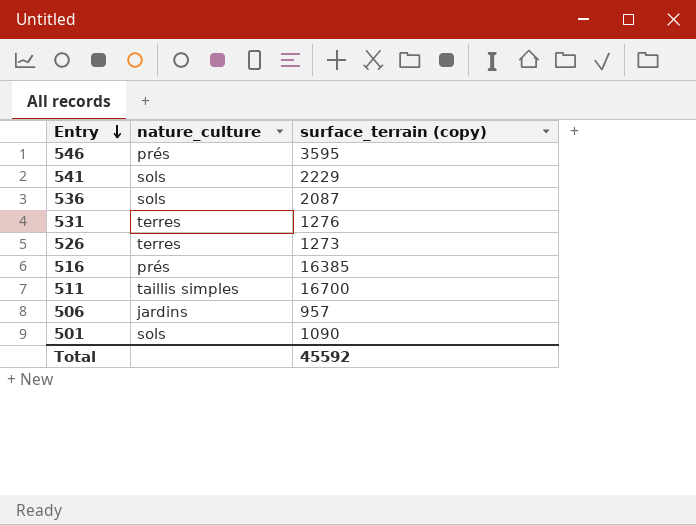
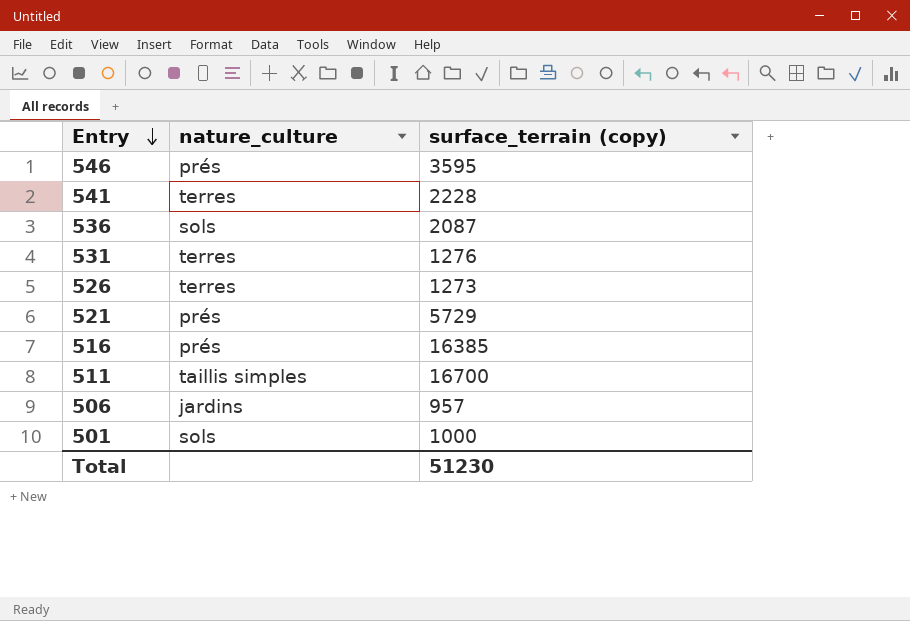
541 | nature_culture: sols -> terres
541 | surface_terrain (copy): 2229 -> 2228
row 521: none -> prés | 5729
501 | surface_terrain (copy): 1090 -> 1000
Total | surface_terrain (copy): 45592 -> 51230

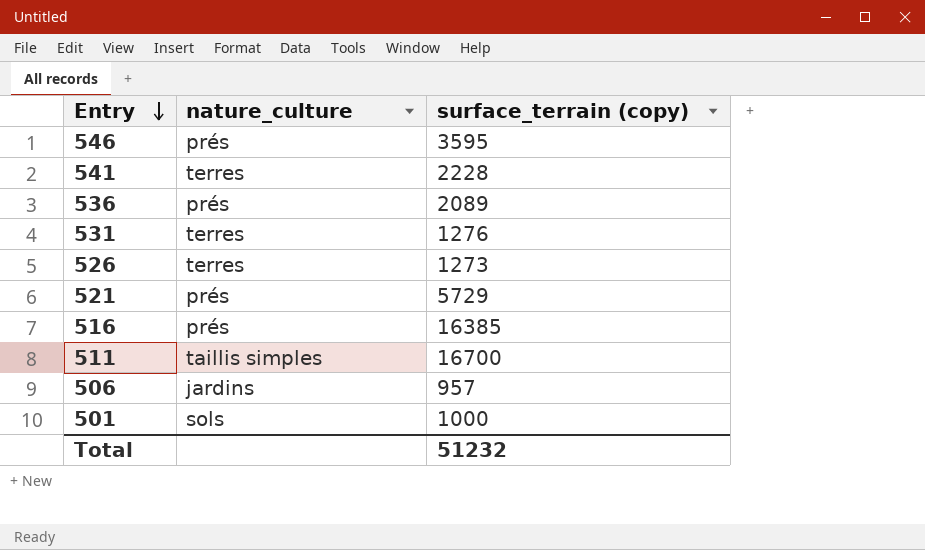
536 | nature_culture: sols -> prés
536 | surface_terrain (copy): 2087 -> 2089
Total | surface_terrain (copy): 51230 -> 51232

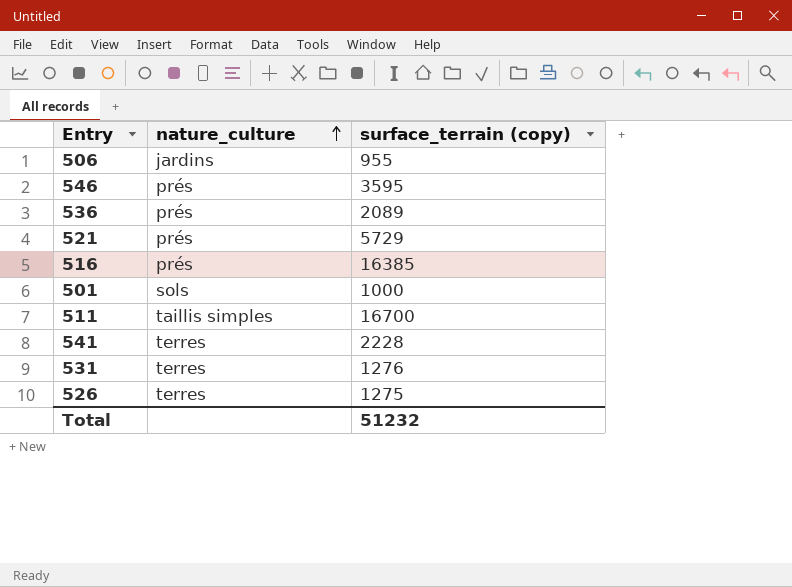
row order: Entry descending -> nature_culture ascending
506 | surface_terrain (copy): 957 -> 955
526 | surface_terrain (copy): 1273 -> 1275

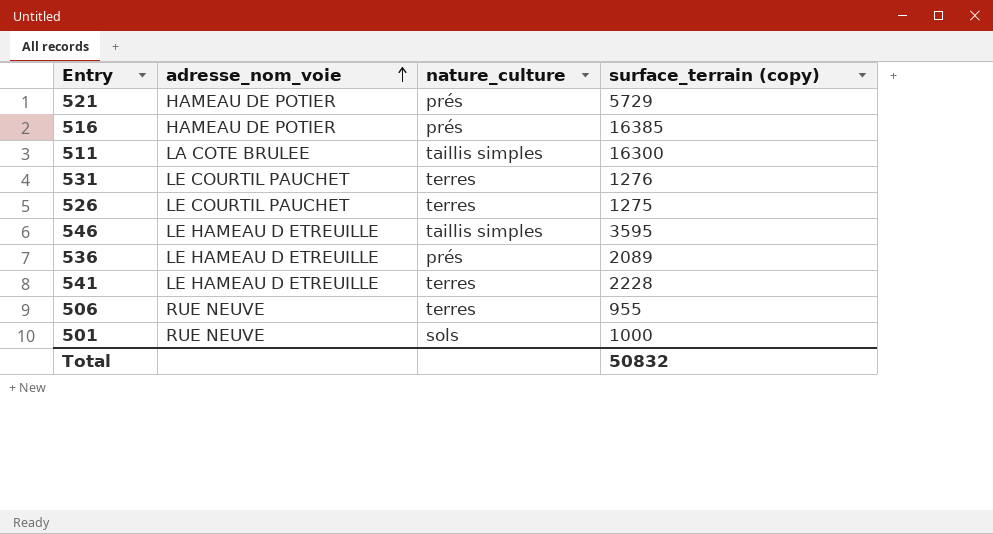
row order: nature_culture ascending -> adresse_nom_voie ascending
column adresse_nom_voie | position: none -> 2
511 | surface_terrain (copy): 16700 -> 16300
546 | nature_culture: prés -> taillis simples
506 | nature_culture: jardins -> terres
Total | surface_terrain (copy): 51232 -> 50832

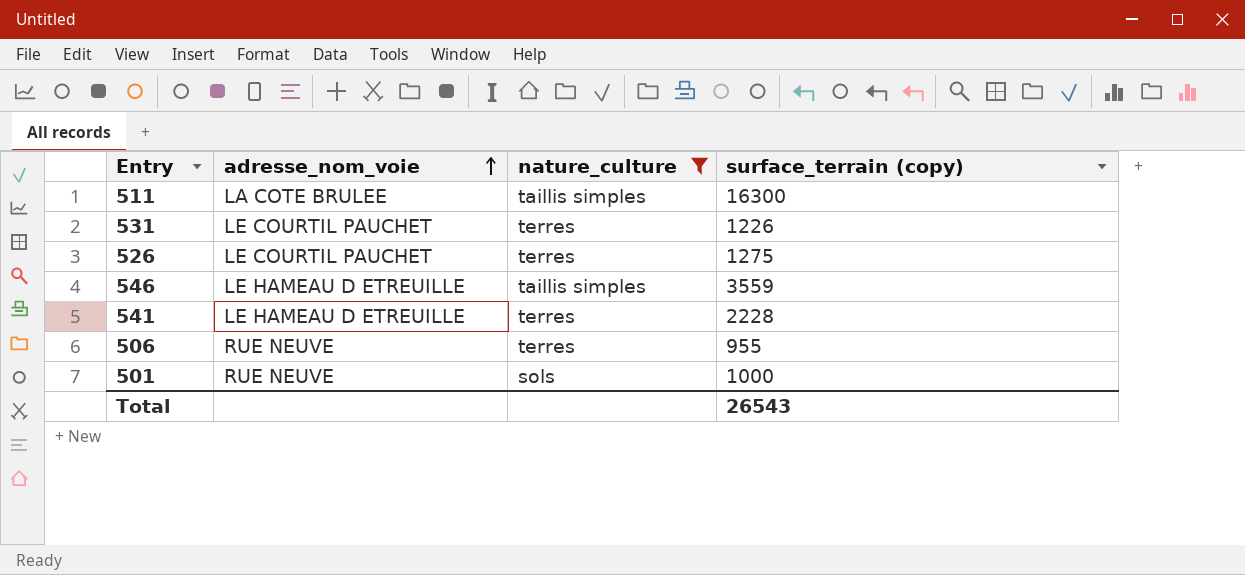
filter: none -> nature_culture != prés
531 | surface_terrain (copy): 1276 -> 1226
546 | surface_terrain (copy): 3595 -> 3559
Total | surface_terrain (copy): 50832 -> 26543

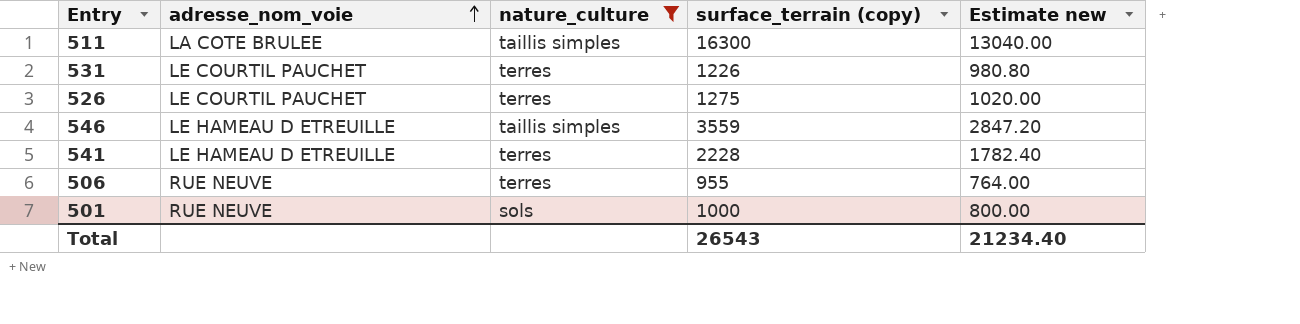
column Estimate new | formula: none -> [surface_terrain (copy)] * 0.8

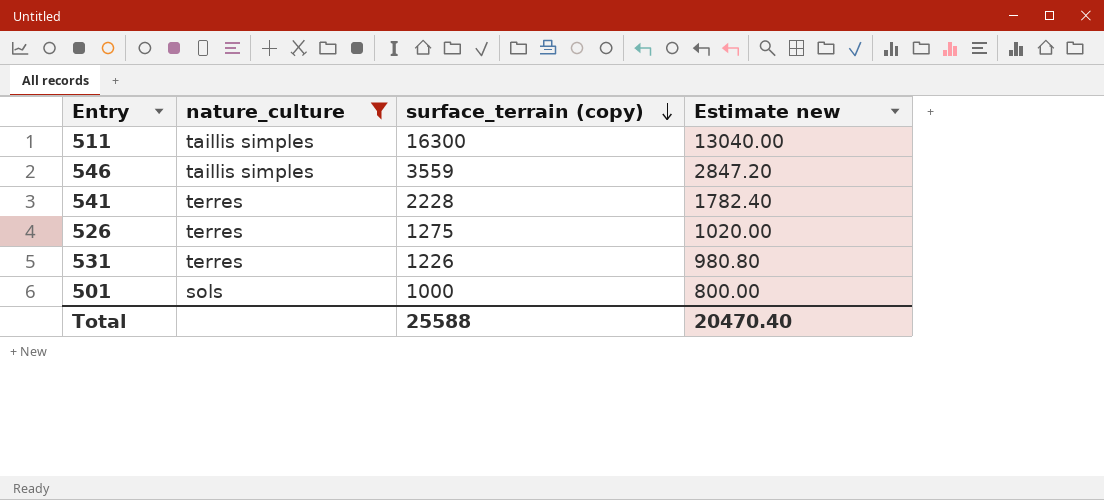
row order: adresse_nom_voie ascending -> surface_terrain (copy) descending
column adresse_nom_voie | position: 2 -> none
row 506: RUE NEUVE | terres | 955 | 764.00 -> none
Total | surface_terrain (copy): 26543 -> 25588
Total | Estimate new: 21234.40 -> 20470.40

